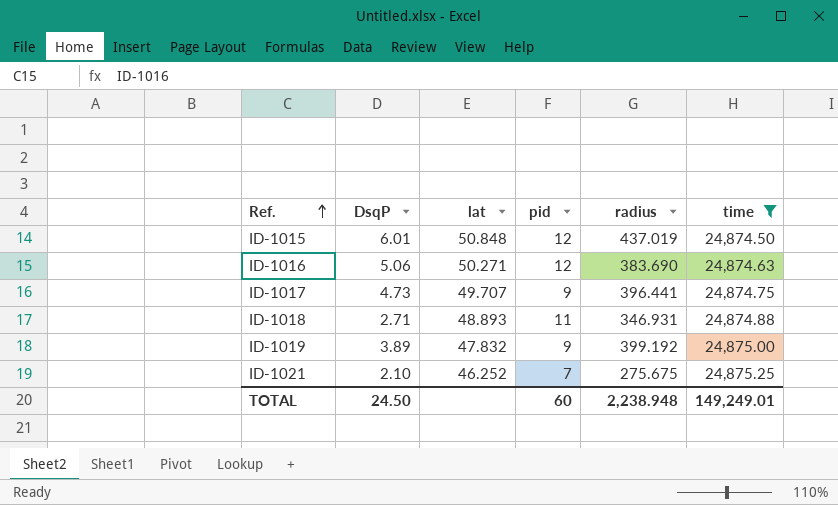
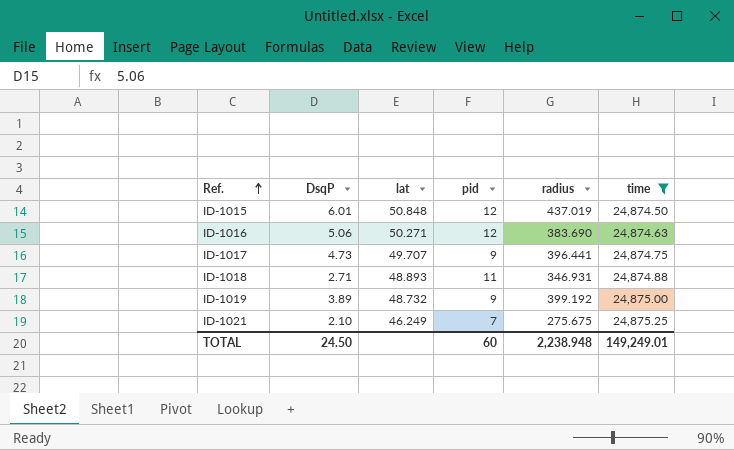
ID-1019 | lat: 47.832 -> 48.732
ID-1021 | lat: 46.252 -> 46.249

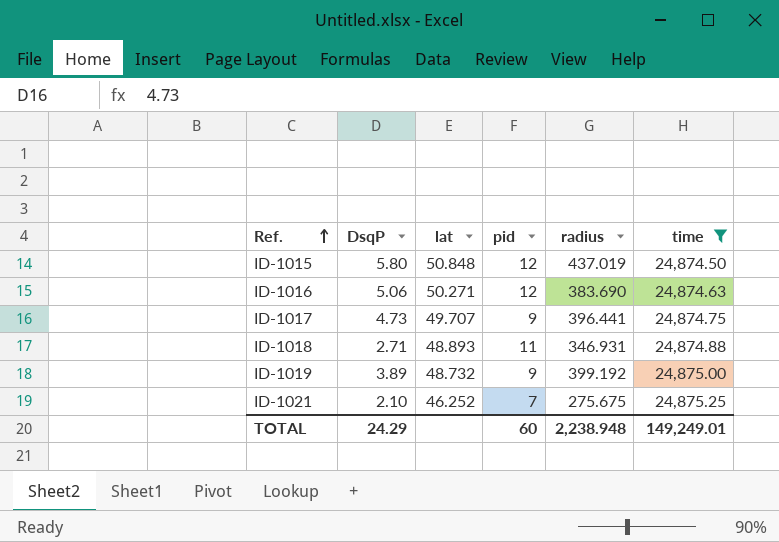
ID-1015 | DsqP: 6.01 -> 5.80
ID-1021 | lat: 46.249 -> 46.252
TOTAL | DsqP: 24.50 -> 24.29

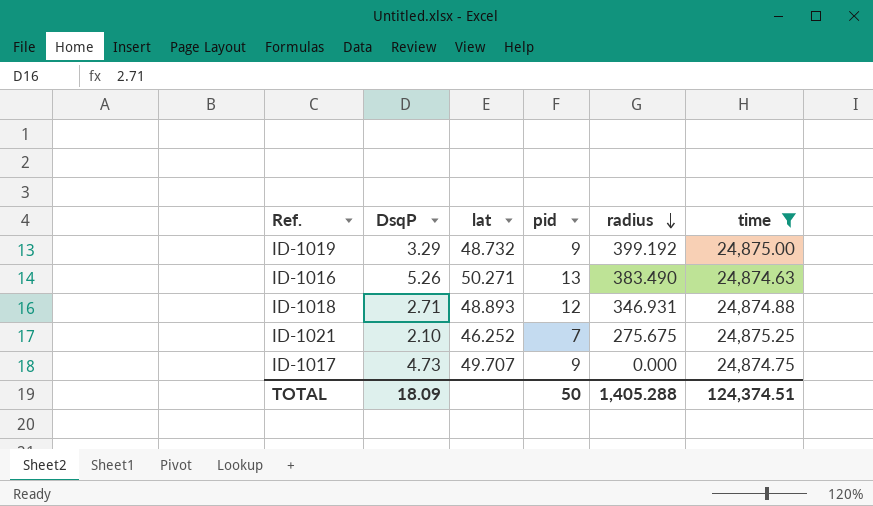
row order: Ref. ascending -> radius descending
row ID-1015: 5.80 | 50.848 | 12 | 437.019 | 24,874.50 -> none
ID-1019 | DsqP: 3.89 -> 3.29
ID-1016 | DsqP: 5.06 -> 5.26
ID-1016 | pid: 12 -> 13
ID-1016 | radius: 383.690 -> 383.490
ID-1018 | pid: 11 -> 12
ID-1017 | radius: 396.441 -> 0.000
TOTAL | DsqP: 24.29 -> 18.09
TOTAL | pid: 60 -> 50
TOTAL | radius: 2,238.948 -> 1,405.288
TOTAL | time: 149,249.01 -> 124,374.51

